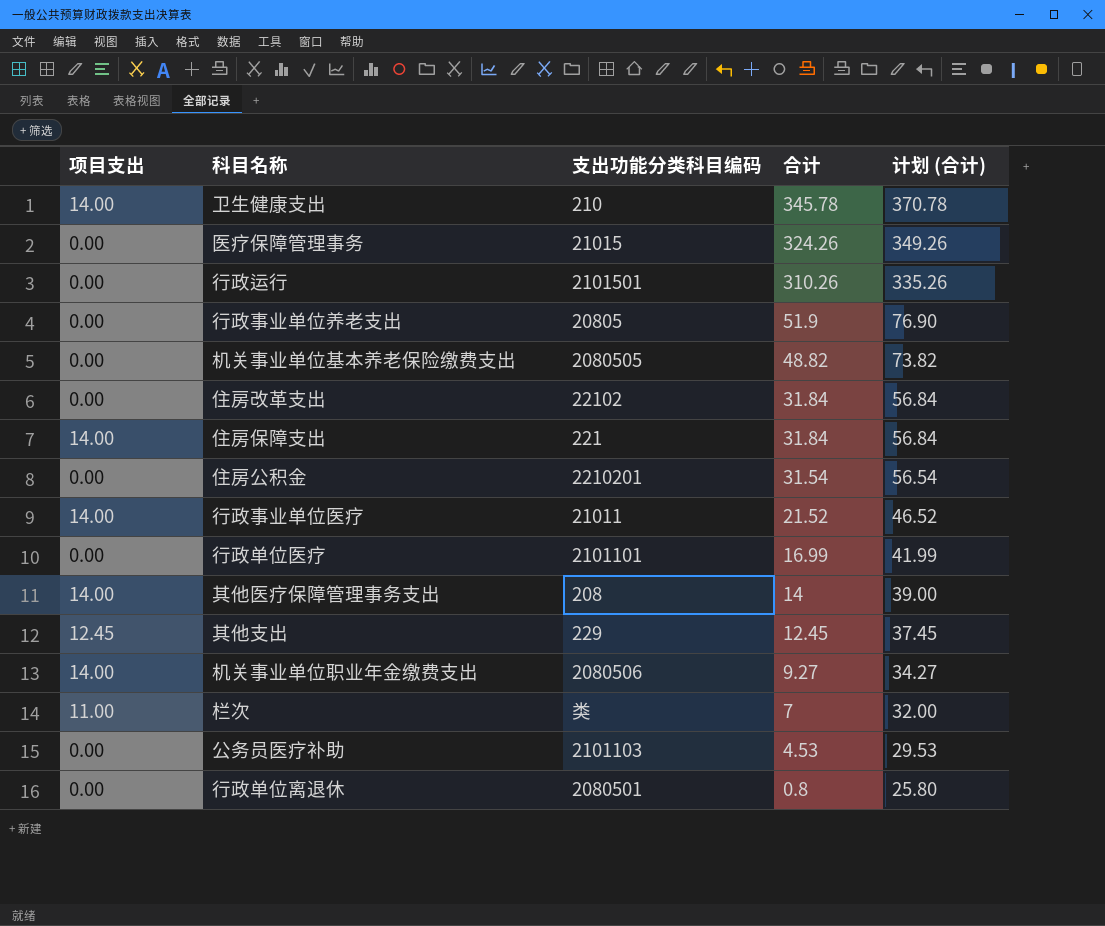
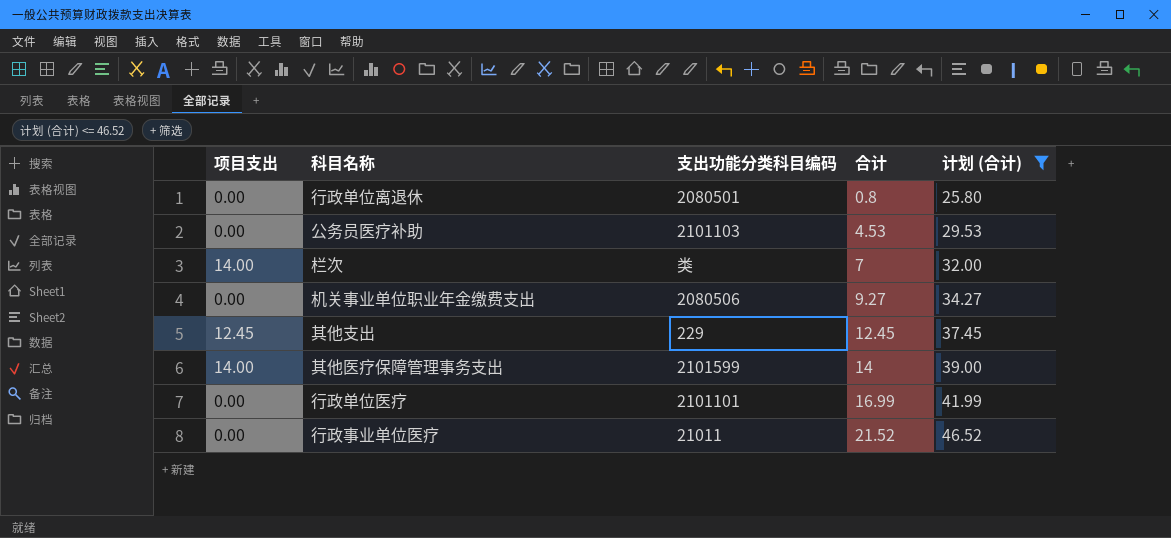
filter: none -> 计划 (合计) <= 46.52
row order: 合计 descending -> 合计 ascending
栏次 | 项目支出: 11.00 -> 14.00
机关事业单位职业年金缴费支出 | 项目支出: 14.00 -> 0.00
其他医疗保障管理事务支出 | 支出功能分类科目编码: 208 -> 2101599
行政事业单位医疗 | 项目支出: 14.00 -> 0.00

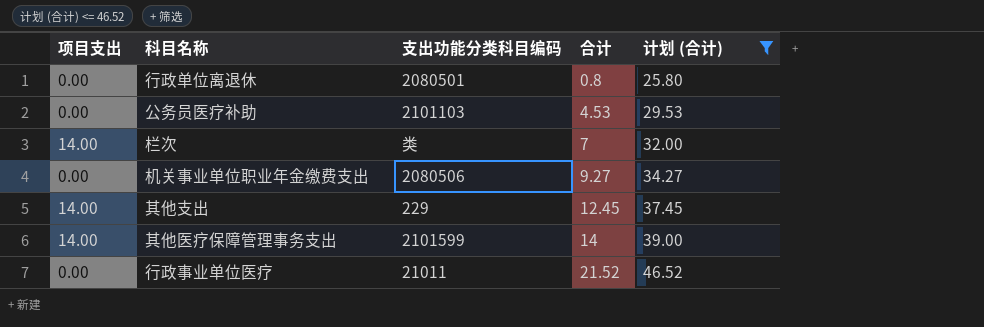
row 行政单位医疗: 0.00 | 2101101 | 16.99 | 41.99 -> none
其他支出 | 项目支出: 12.45 -> 14.00

